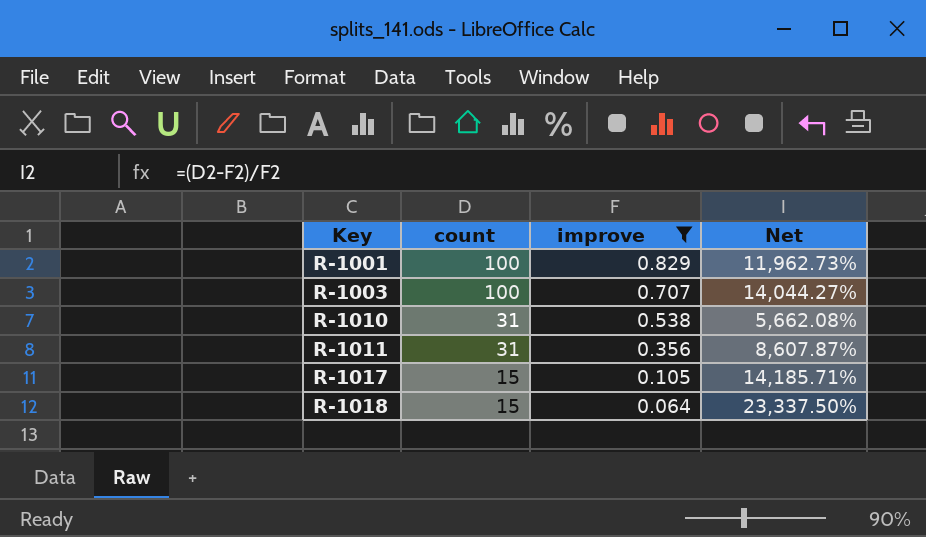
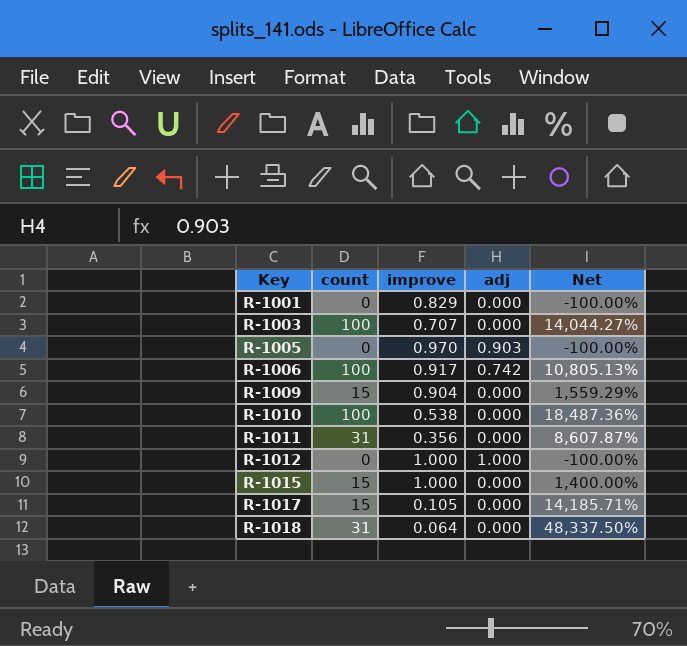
filter: improve <= 0.829 -> none
column adj | position: none -> 4
R-1001 | count: 100 -> 0
R-1001 | Net: 11,962.73% -> -100.00%
R-1010 | count: 31 -> 100
R-1010 | Net: 5,662.08% -> 18,487.36%
R-1018 | count: 15 -> 31
R-1018 | Net: 23,337.50% -> 48,337.50%

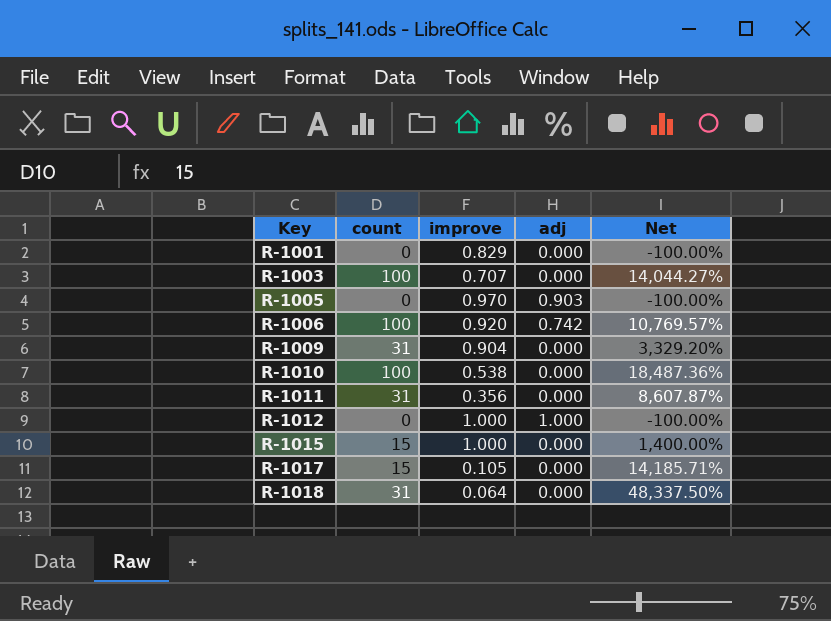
R-1006 | improve: 0.917 -> 0.920
R-1006 | Net: 10,805.13% -> 10,769.57%
R-1009 | count: 15 -> 31
R-1009 | Net: 1,559.29% -> 3,329.20%

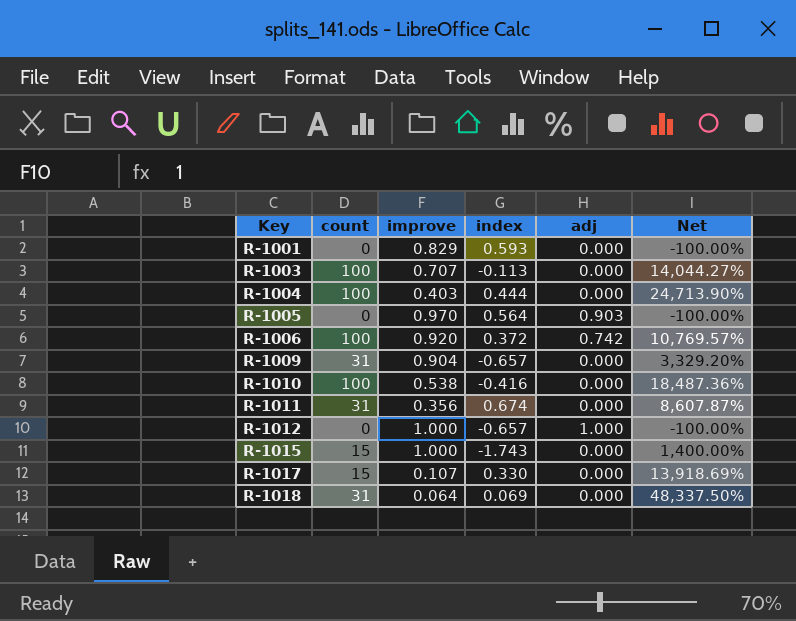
column index | position: none -> 4
row R-1004: none -> 100 | 0.403 | 0.444 | 0.000 | 24,713.90%
R-1017 | improve: 0.105 -> 0.107
R-1017 | Net: 14,185.71% -> 13,918.69%

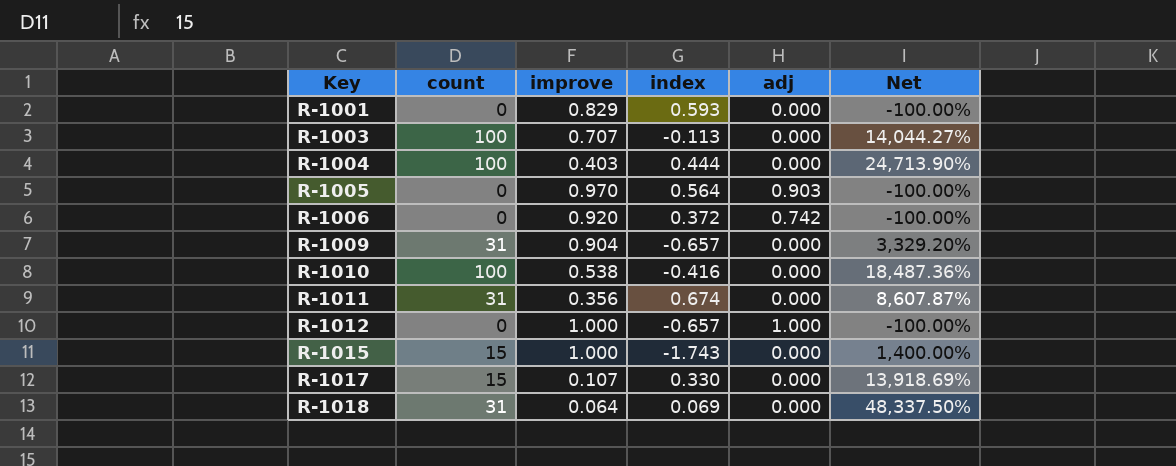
R-1006 | count: 100 -> 0
R-1006 | Net: 10,769.57% -> -100.00%

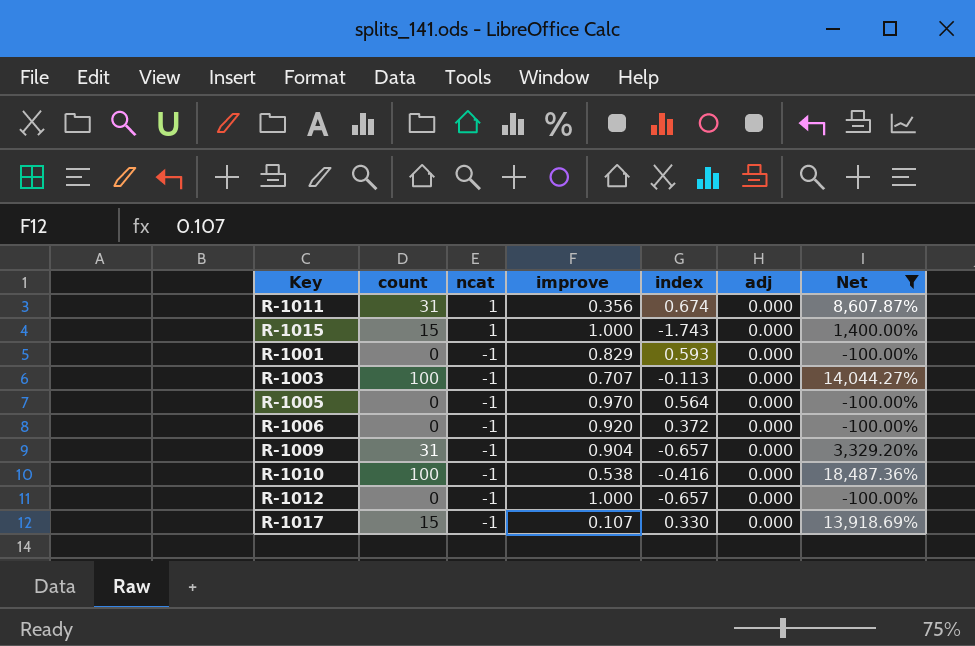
filter: none -> Net <= 18,487.36%
row order: Key ascending -> ncat descending
column ncat | position: none -> 3
R-1005 | adj: 0.903 -> 0.000
R-1006 | adj: 0.742 -> 0.000
R-1012 | adj: 1.000 -> 0.000

